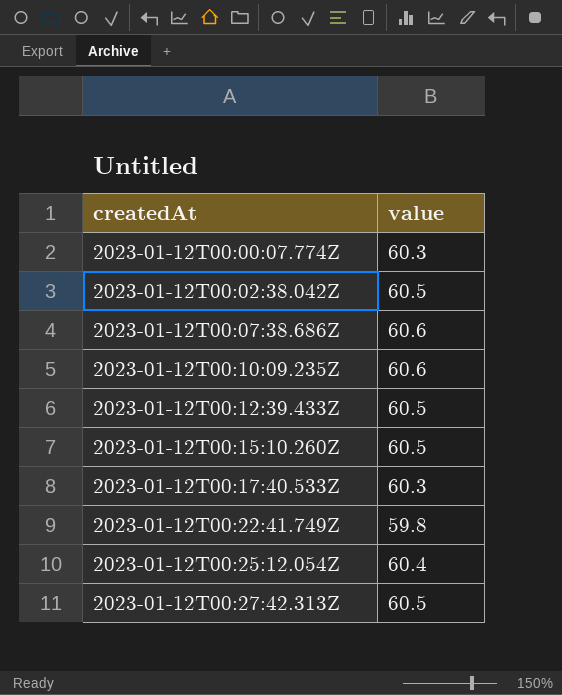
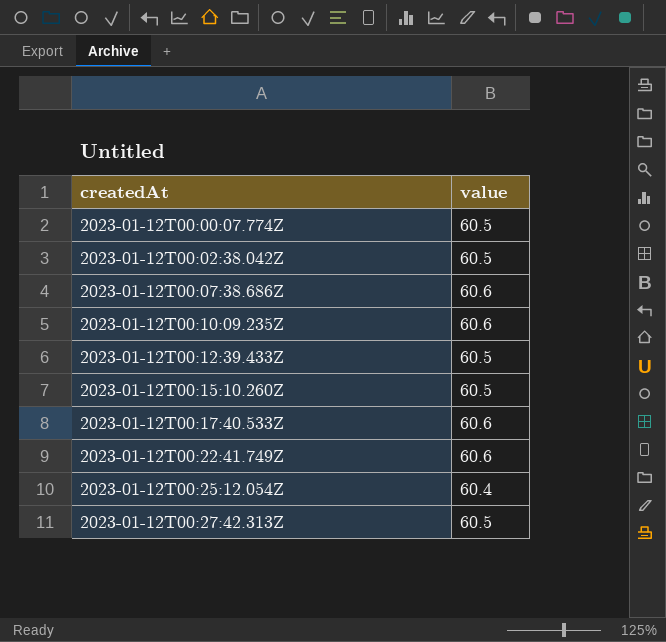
2023-01-12T00:00:07.774Z | value: 60.3 -> 60.5
2023-01-12T00:17:40.533Z | value: 60.3 -> 60.6
2023-01-12T00:22:41.749Z | value: 59.8 -> 60.6

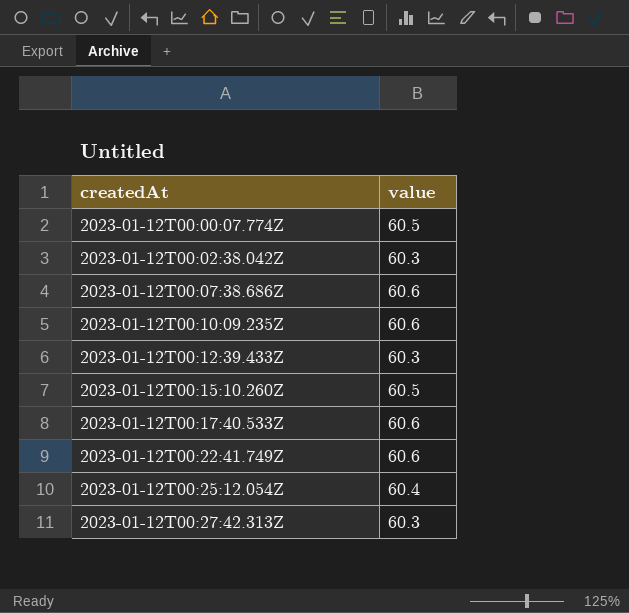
2023-01-12T00:02:38.042Z | value: 60.5 -> 60.3
2023-01-12T00:12:39.433Z | value: 60.5 -> 60.3
2023-01-12T00:27:42.313Z | value: 60.5 -> 60.3

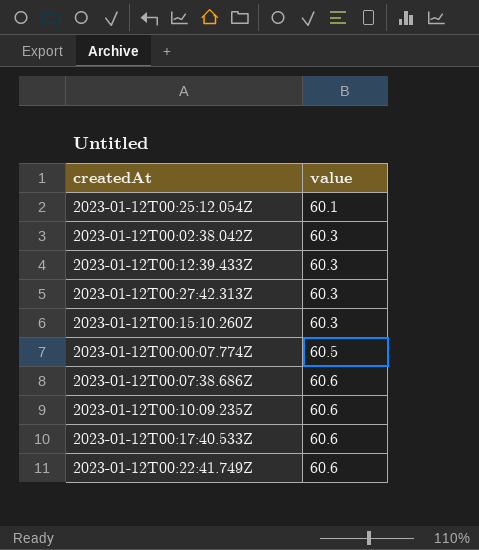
row order: createdAt ascending -> value ascending
2023-01-12T00:25:12.054Z | value: 60.4 -> 60.1
2023-01-12T00:15:10.260Z | value: 60.5 -> 60.3

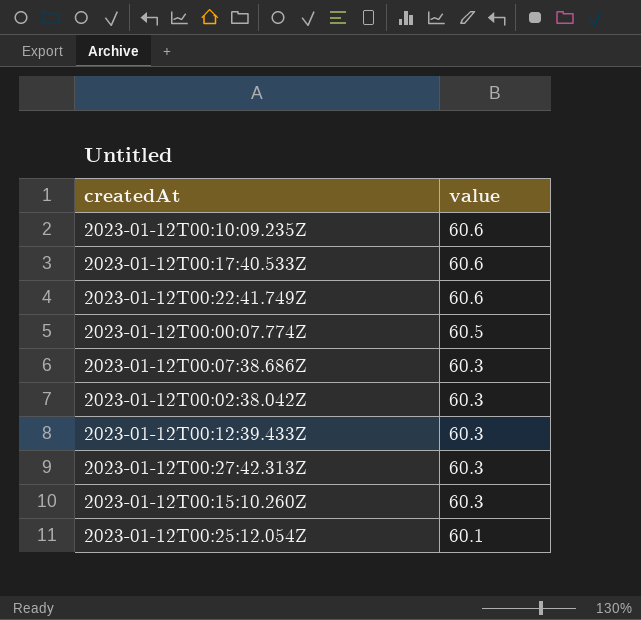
row order: value ascending -> value descending
2023-01-12T00:07:38.686Z | value: 60.6 -> 60.3

